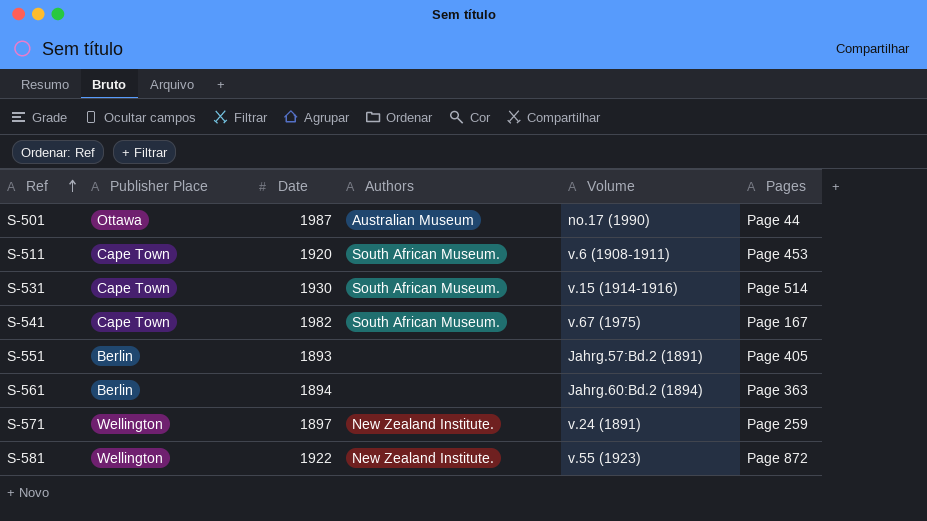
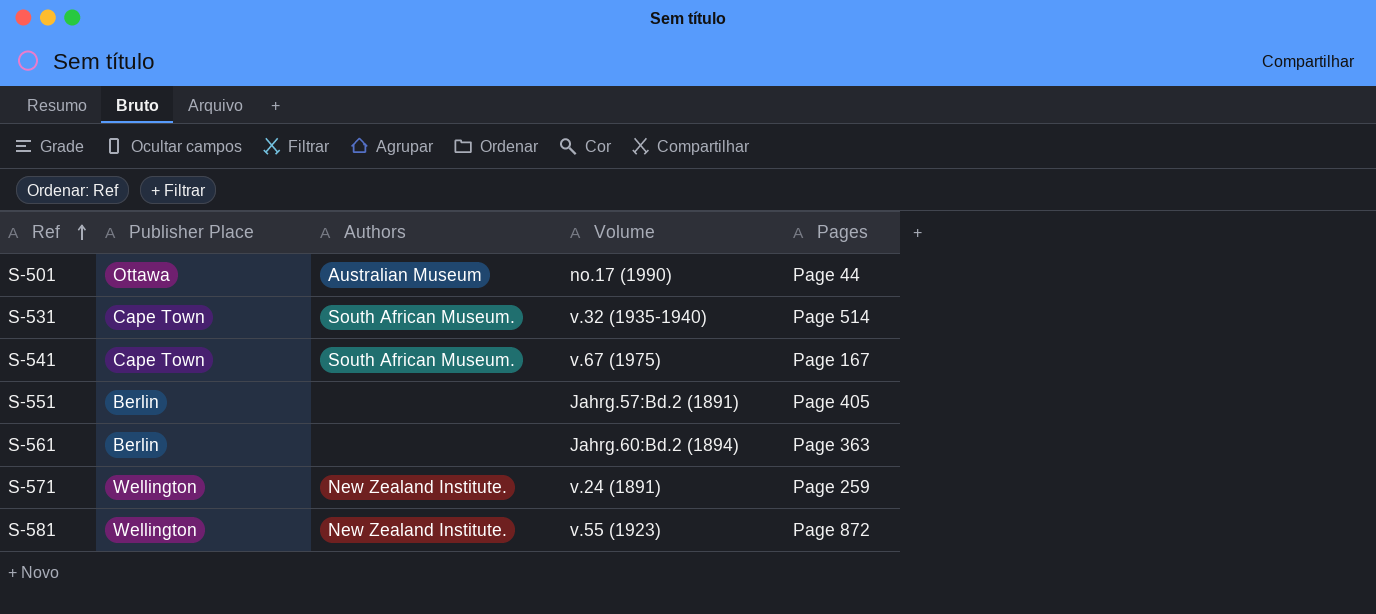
column Date | position: 3 -> none
row S-511: Cape Town | 1920 | South African Museum. | v.6 (1908-1911) | Page 453 -> none
S-531 | Volume: v.15 (1914-1916) -> v.32 (1935-1940)

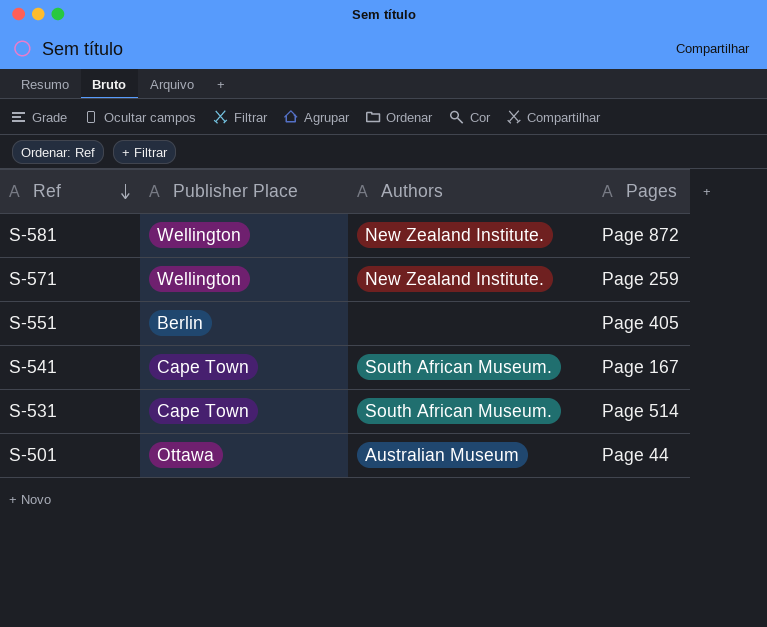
row order: Ref ascending -> Ref descending
column Volume | position: 4 -> none
row S-561: Berlin | none | Jahrg.60:Bd.2 (1894) | Page 363 -> none

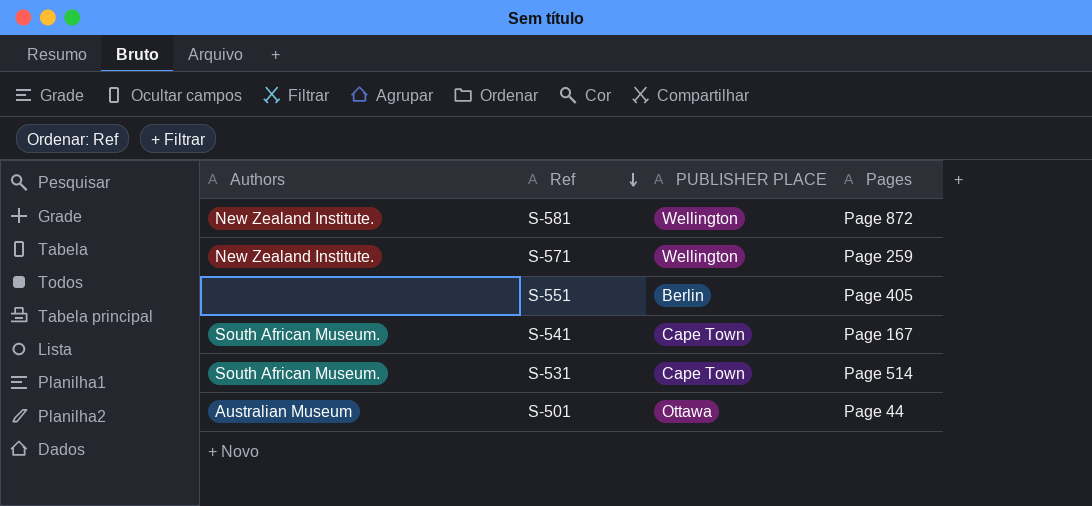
column Authors | position: 3 -> 1
column name: Publisher Place -> PUBLISHER PLACE

